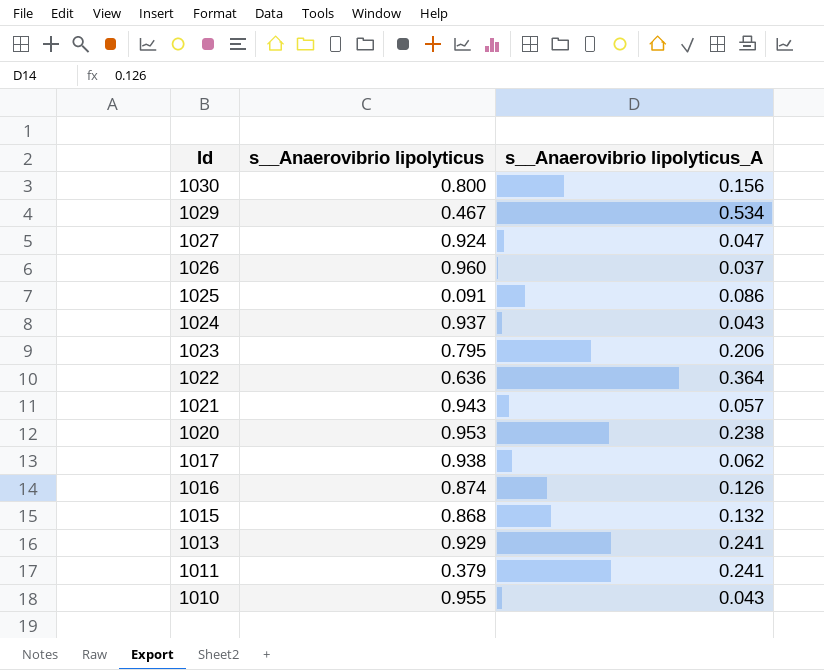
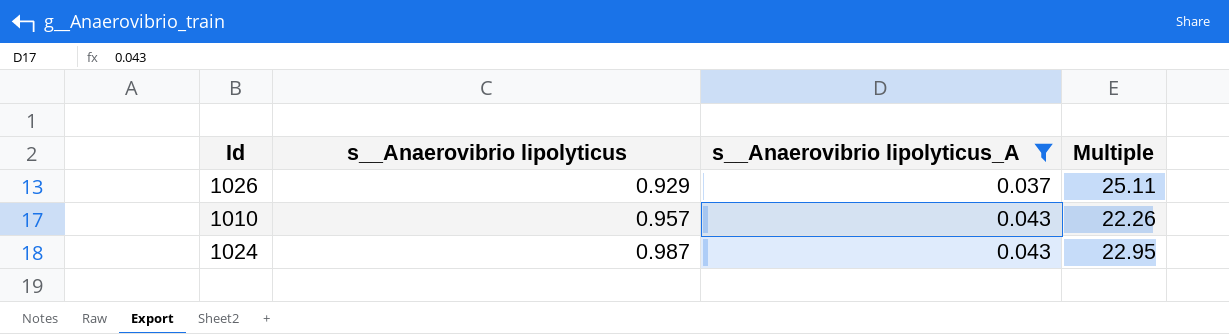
filter: none -> s__Anaerovibrio lipolyticus_A <= 0.043
row order: Id descending -> s__Anaerovibrio lipolyticus ascending
column Multiple | formula: none -> [s__Anaerovibrio lipolyticus] / [s__Anaerovibrio lipolyticus_A]
1026 | s__Anaerovibrio lipolyticus: 0.960 -> 0.929
1010 | s__Anaerovibrio lipolyticus: 0.955 -> 0.957
1024 | s__Anaerovibrio lipolyticus: 0.937 -> 0.987

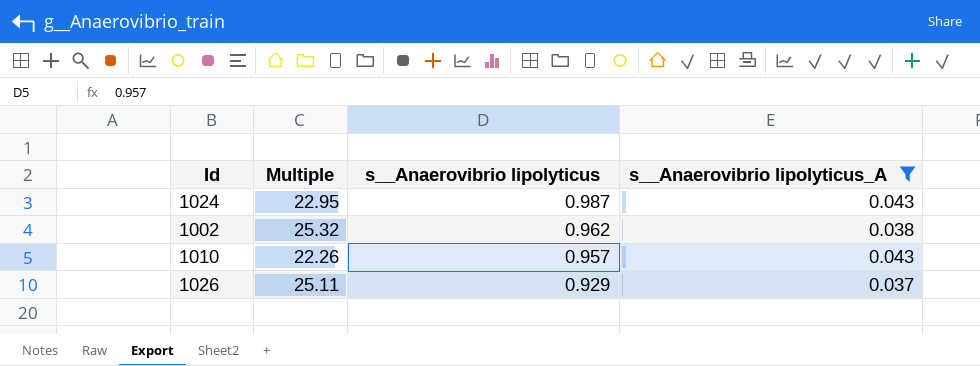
row order: s__Anaerovibrio lipolyticus ascending -> s__Anaerovibrio lipolyticus descending
column Multiple | position: 4 -> 2
row 1002: none -> 25.32 | 0.962 | 0.038

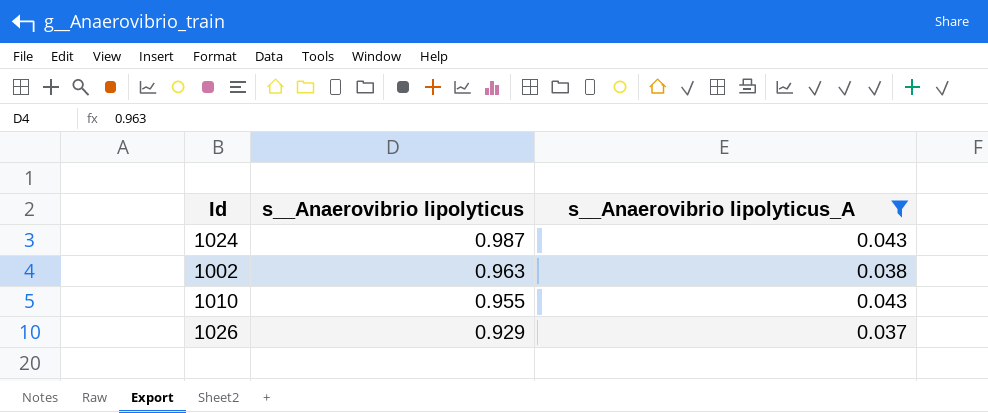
column Multiple | formula: [s__Anaerovibrio lipolyticus] / [s__Anaerovibrio lipolyticus_A] -> none
1002 | s__Anaerovibrio lipolyticus: 0.962 -> 0.963
1010 | s__Anaerovibrio lipolyticus: 0.957 -> 0.955

